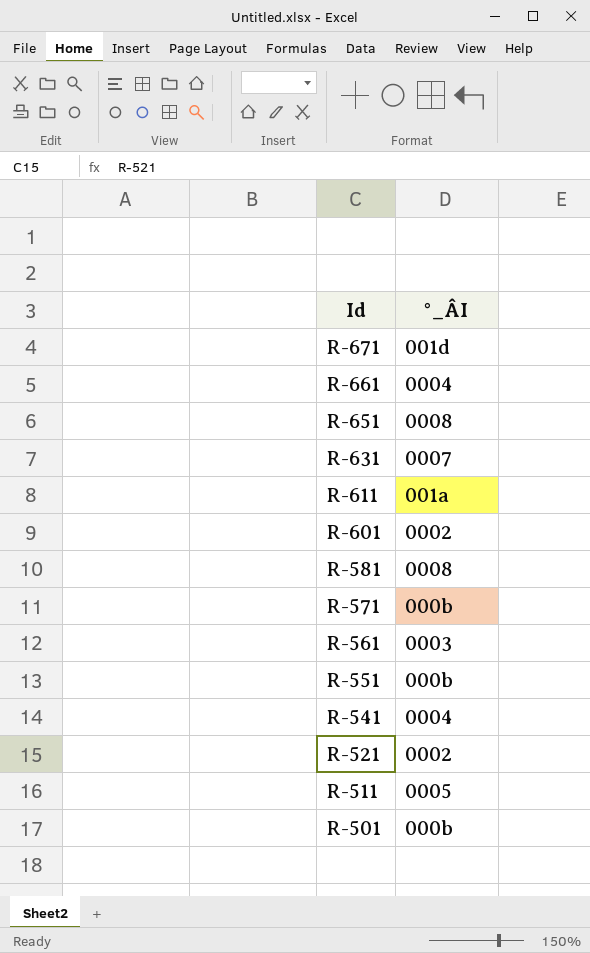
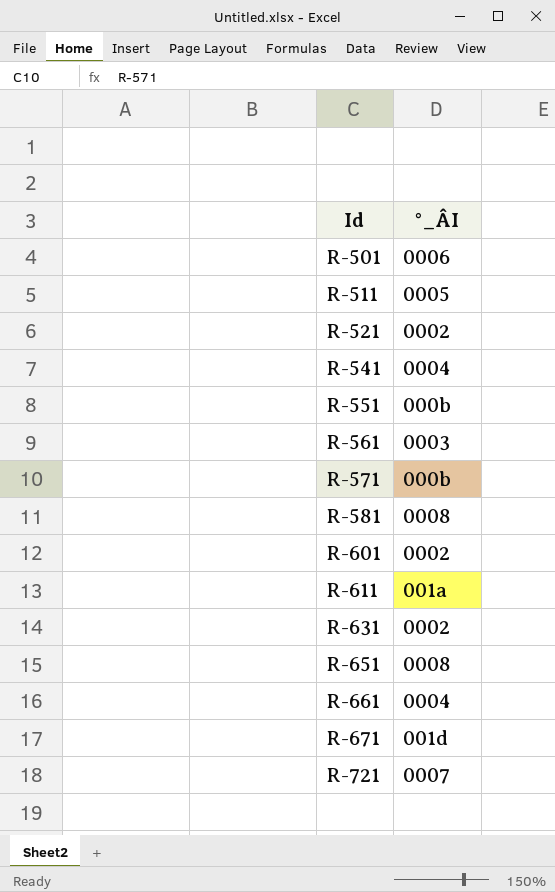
row order: Id descending -> Id ascending
R-501 | °_ÂI: 000b -> 0006
R-631 | °_ÂI: 0007 -> 0002
row R-721: none -> 0007

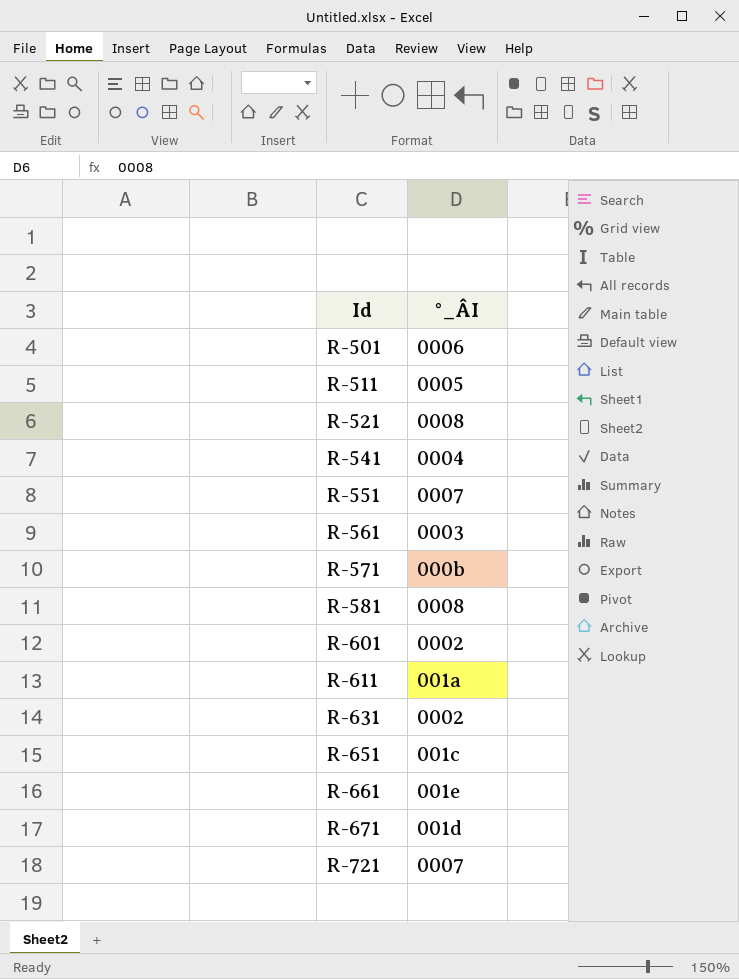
R-521 | °_ÂI: 0002 -> 0008
R-551 | °_ÂI: 000b -> 0007
R-651 | °_ÂI: 0008 -> 001c
R-661 | °_ÂI: 0004 -> 001e

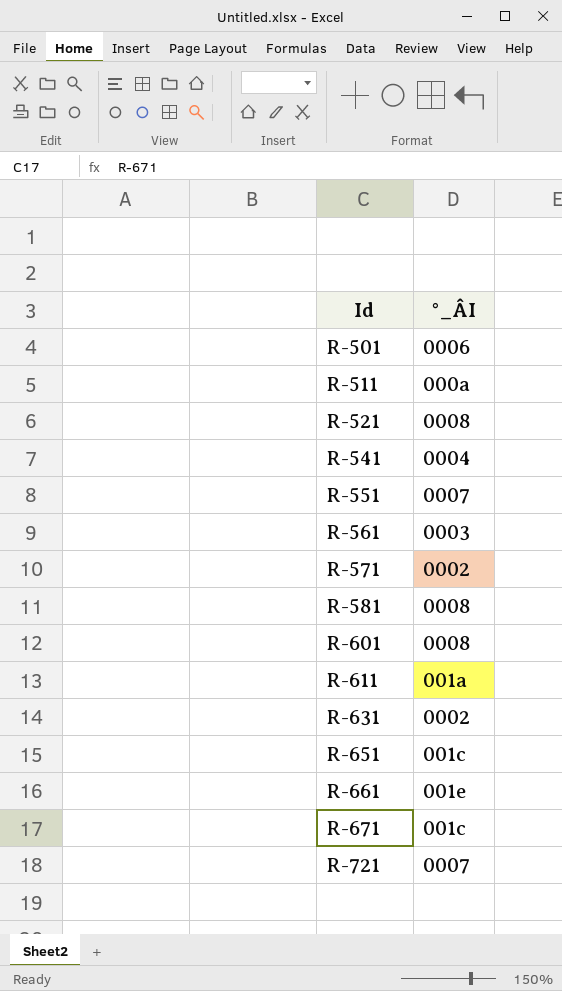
R-511 | °_ÂI: 0005 -> 000a
R-571 | °_ÂI: 000b -> 0002
R-601 | °_ÂI: 0002 -> 0008
R-671 | °_ÂI: 001d -> 001c

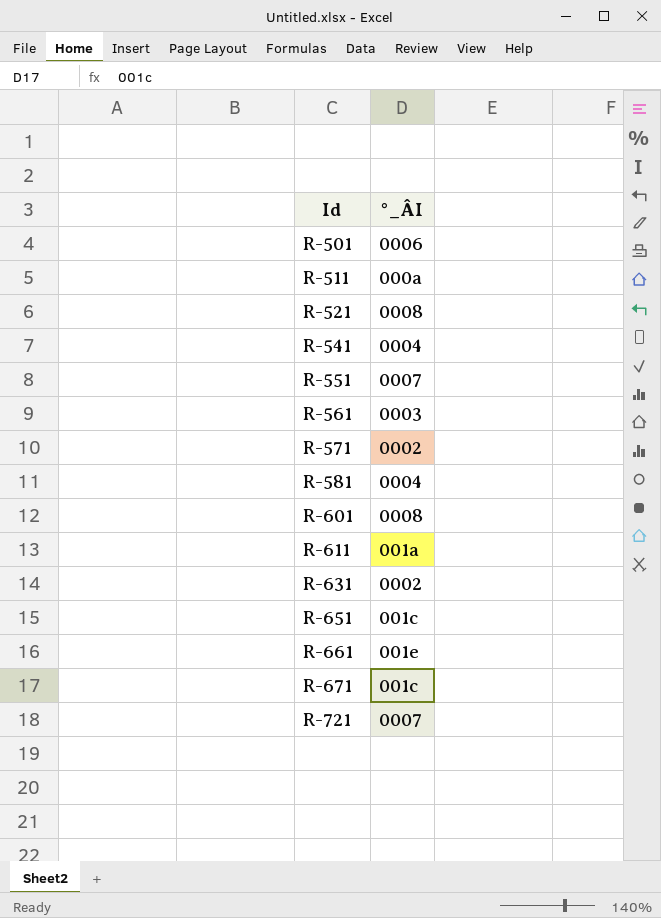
R-581 | °_ÂI: 0008 -> 0004

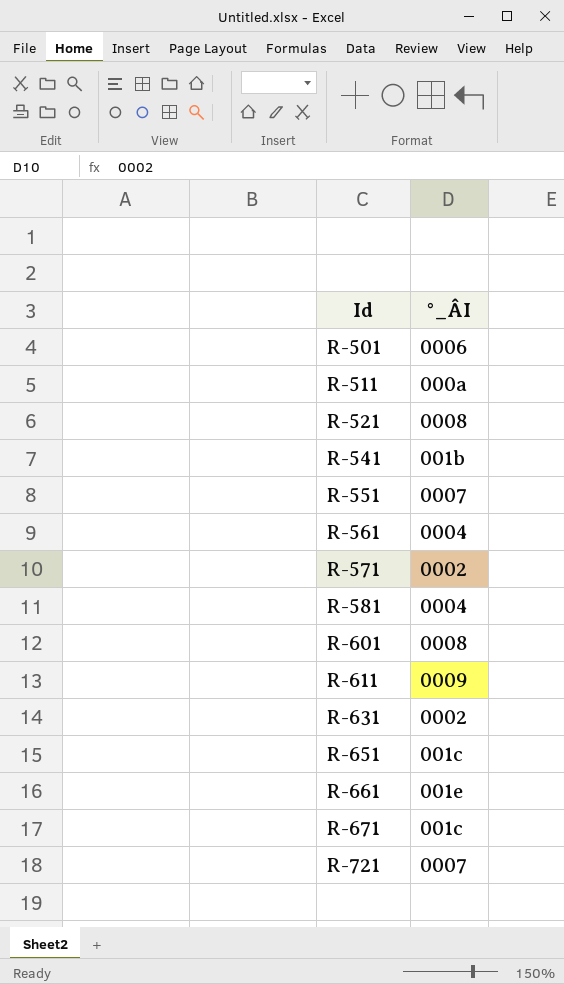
R-541 | °_ÂI: 0004 -> 001b
R-561 | °_ÂI: 0003 -> 0004
R-611 | °_ÂI: 001a -> 0009

